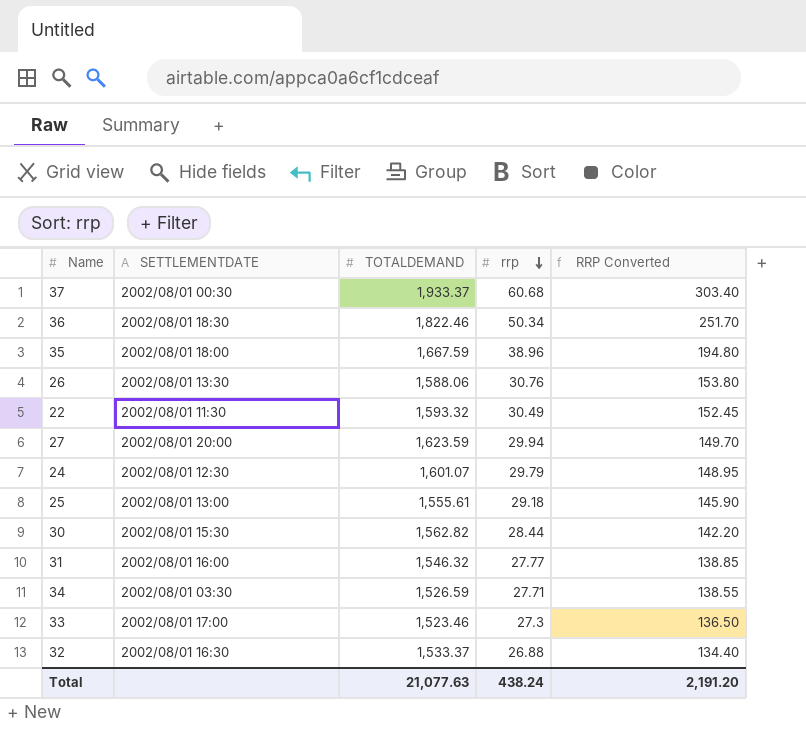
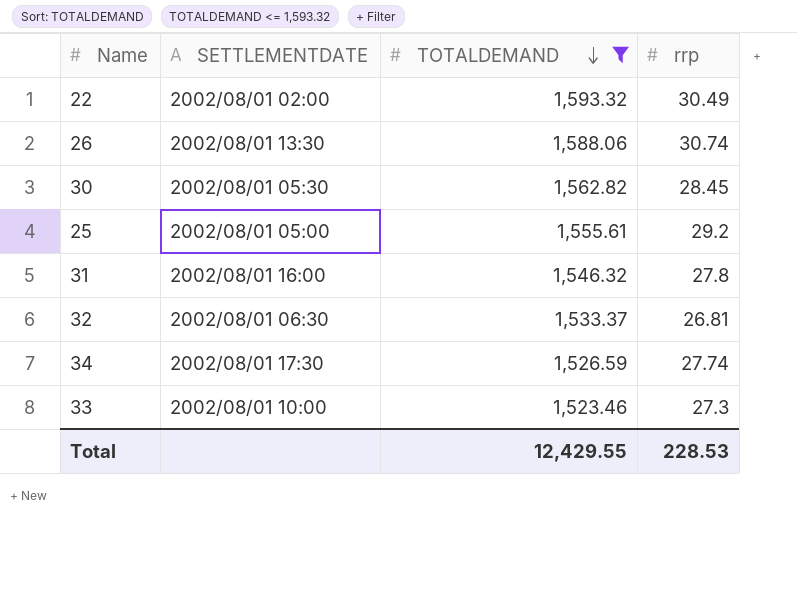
filter: none -> TOTALDEMAND <= 1,593.32
row order: rrp descending -> TOTALDEMAND descending
column RRP Converted | formula: [rrp] * 5 -> none
22 | SETTLEMENTDATE: 2002/08/01 11:30 -> 2002/08/01 02:00
26 | rrp: 30.76 -> 30.74
30 | SETTLEMENTDATE: 2002/08/01 15:30 -> 2002/08/01 05:30
30 | rrp: 28.44 -> 28.45
25 | SETTLEMENTDATE: 2002/08/01 13:00 -> 2002/08/01 05:00
25 | rrp: 29.18 -> 29.2
31 | rrp: 27.77 -> 27.8
32 | SETTLEMENTDATE: 2002/08/01 16:30 -> 2002/08/01 06:30
32 | rrp: 26.88 -> 26.81
34 | SETTLEMENTDATE: 2002/08/01 03:30 -> 2002/08/01 17:30
34 | rrp: 27.71 -> 27.74
33 | SETTLEMENTDATE: 2002/08/01 17:00 -> 2002/08/01 10:00
Total | TOTALDEMAND: 21,077.63 -> 12,429.55
Total | rrp: 438.24 -> 228.53

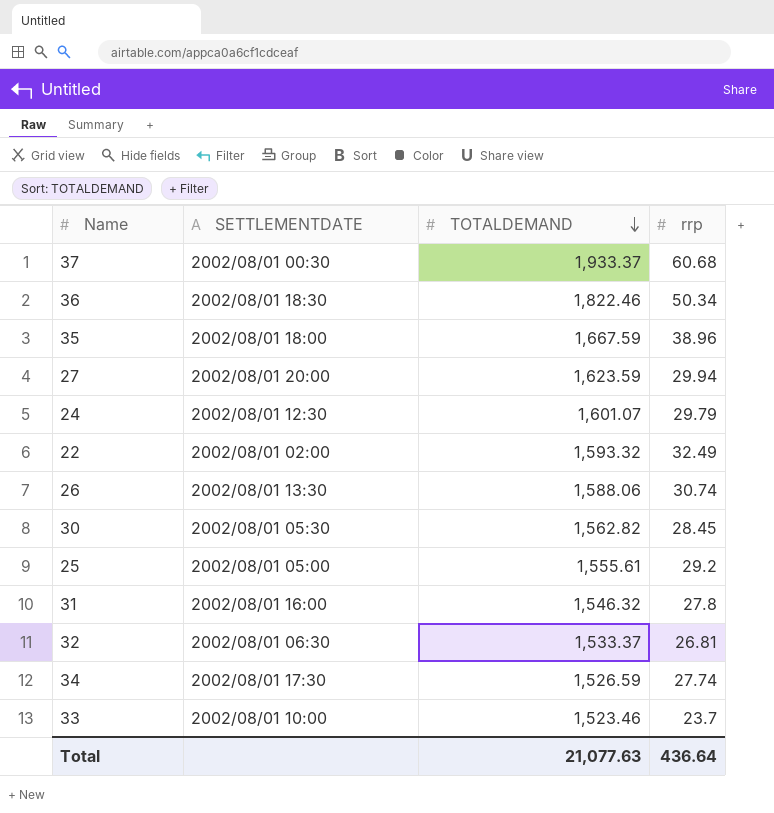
filter: TOTALDEMAND <= 1,593.32 -> none
22 | rrp: 30.49 -> 32.49
33 | rrp: 27.3 -> 23.7
Total | TOTALDEMAND: 12,429.55 -> 21,077.63
Total | rrp: 228.53 -> 436.64

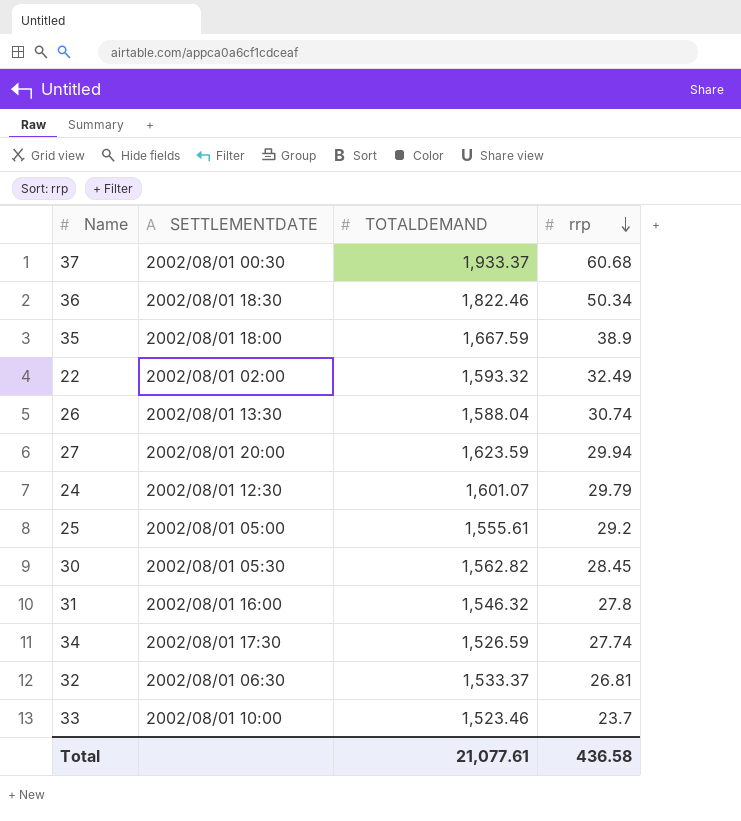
row order: TOTALDEMAND descending -> rrp descending
35 | rrp: 38.96 -> 38.9
26 | TOTALDEMAND: 1,588.06 -> 1,588.04
Total | TOTALDEMAND: 21,077.63 -> 21,077.61
Total | rrp: 436.64 -> 436.58

